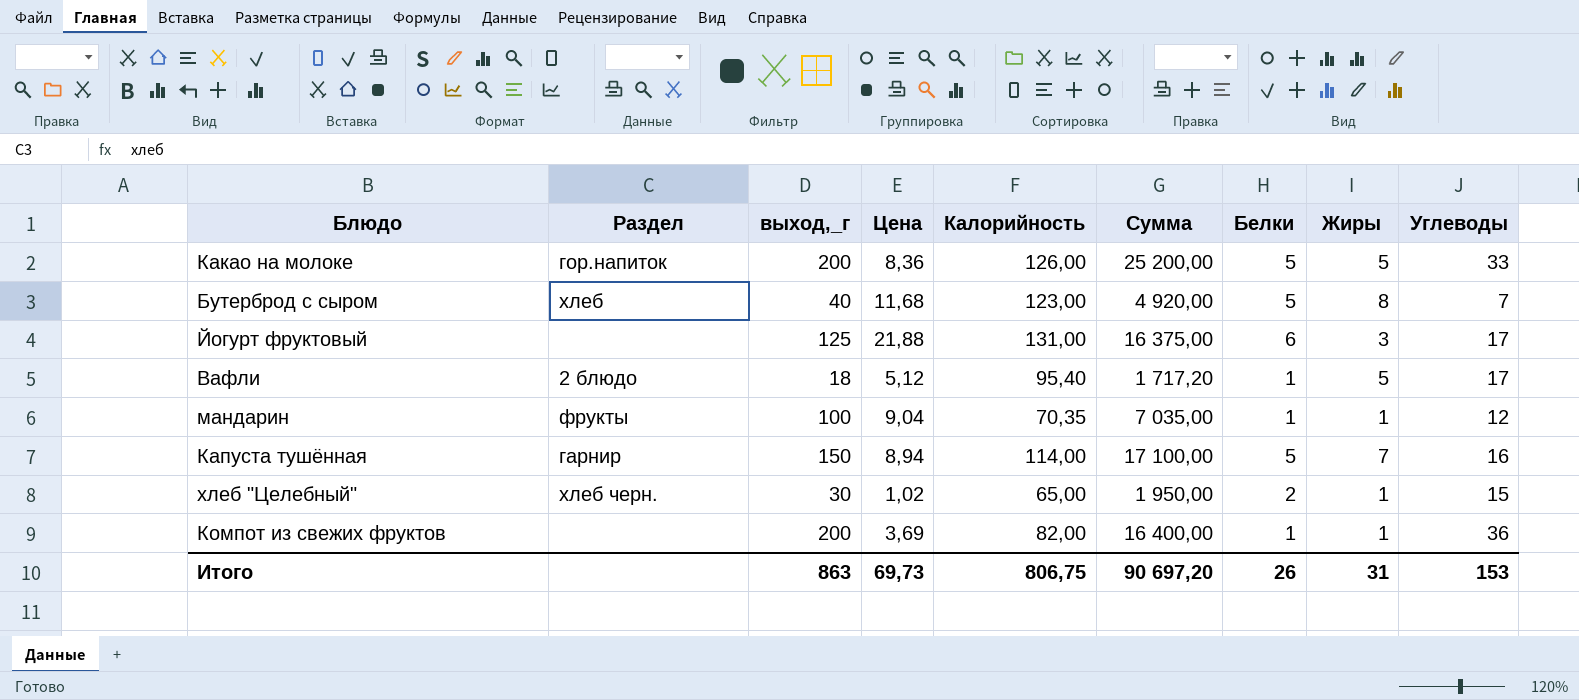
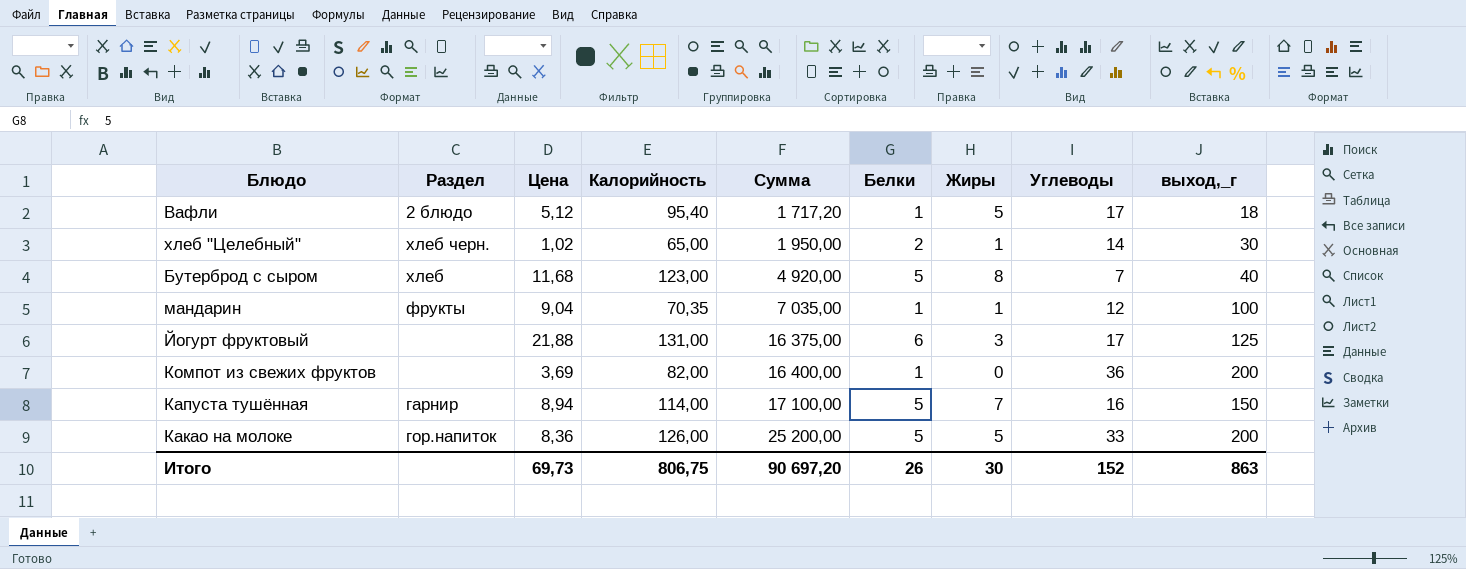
row order: none -> Сумма ascending
column выход,_г | position: 3 -> 9
хлеб "Целебный" | Углеводы: 15 -> 14
Компот из свежих фруктов | Жиры: 1 -> 0
Итого | Жиры: 31 -> 30
Итого | Углеводы: 153 -> 152

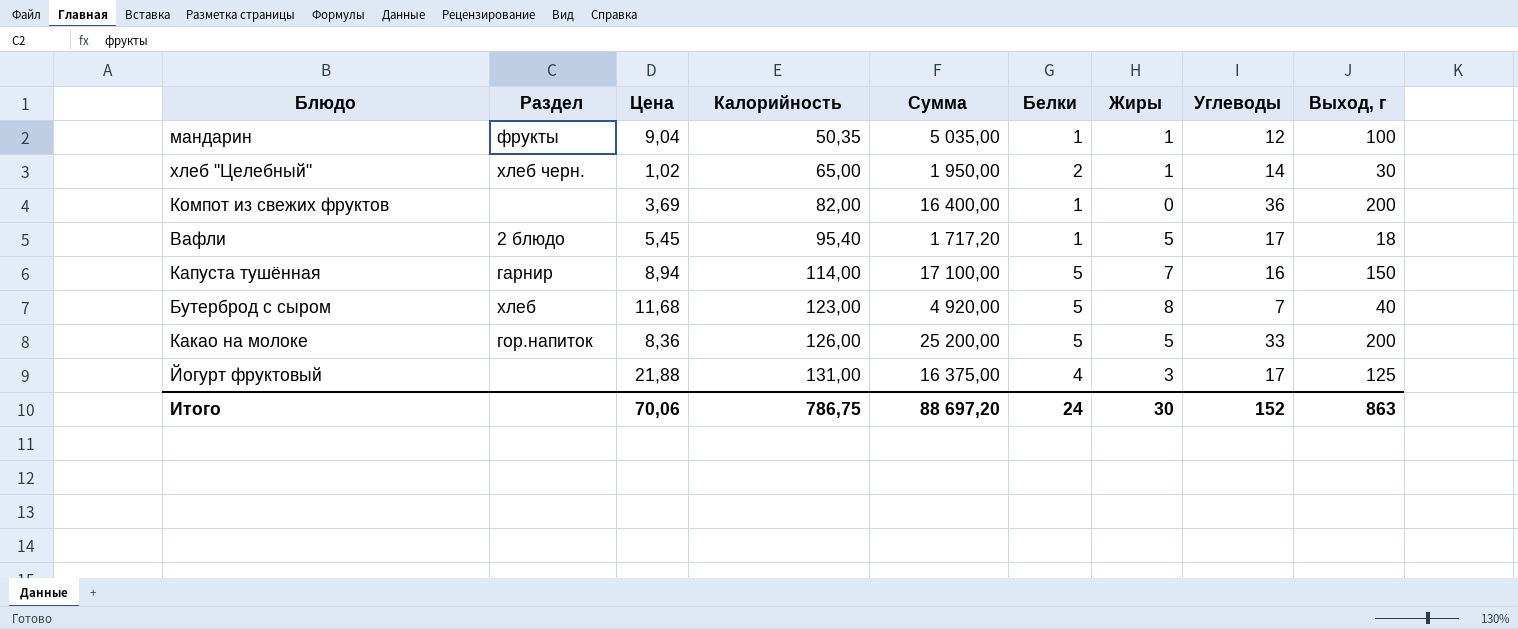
row order: Сумма ascending -> Калорийность ascending
column name: выход,_г -> Выход, г
мандарин | Калорийность: 70,35 -> 50,35
мандарин | Сумма: 7 035,00 -> 5 035,00
Вафли | Цена: 5,12 -> 5,45
Йогурт фруктовый | Белки: 6 -> 4
Итого | Цена: 69,73 -> 70,06
Итого | Калорийность: 806,75 -> 786,75
Итого | Сумма: 90 697,20 -> 88 697,20
Итого | Белки: 26 -> 24

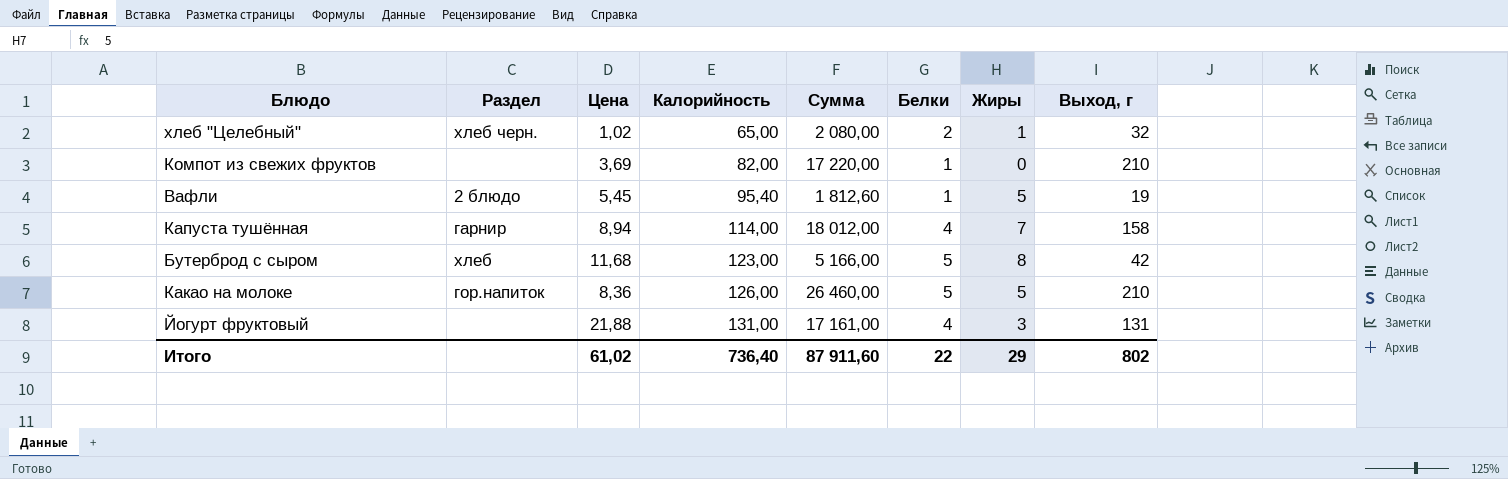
column Углеводы | position: 8 -> none
row мандарин: фрукты | 9,04 | 50,35 | 5 035,00 | 1 | 1 | 12 | 100 -> none
хлеб "Целебный" | Сумма: 1 950,00 -> 2 080,00
хлеб "Целебный" | Выход, г: 30 -> 32
Компот из свежих фруктов | Сумма: 16 400,00 -> 17 220,00
Компот из свежих фруктов | Выход, г: 200 -> 210
Вафли | Сумма: 1 717,20 -> 1 812,60
Вафли | Выход, г: 18 -> 19
Капуста тушённая | Сумма: 17 100,00 -> 18 012,00
Капуста тушённая | Белки: 5 -> 4
Капуста тушённая | Выход, г: 150 -> 158
Бутерброд с сыром | Сумма: 4 920,00 -> 5 166,00
Бутерброд с сыром | Выход, г: 40 -> 42
Какао на молоке | Сумма: 25 200,00 -> 26 460,00
Какао на молоке | Выход, г: 200 -> 210
Йогурт фруктовый | Сумма: 16 375,00 -> 17 161,00
Йогурт фруктовый | Выход, г: 125 -> 131
Итого | Цена: 70,06 -> 61,02
Итого | Калорийность: 786,75 -> 736,40
Итого | Сумма: 88 697,20 -> 87 911,60
Итого | Белки: 24 -> 22
Итого | Жиры: 30 -> 29
Итого | Выход, г: 863 -> 802

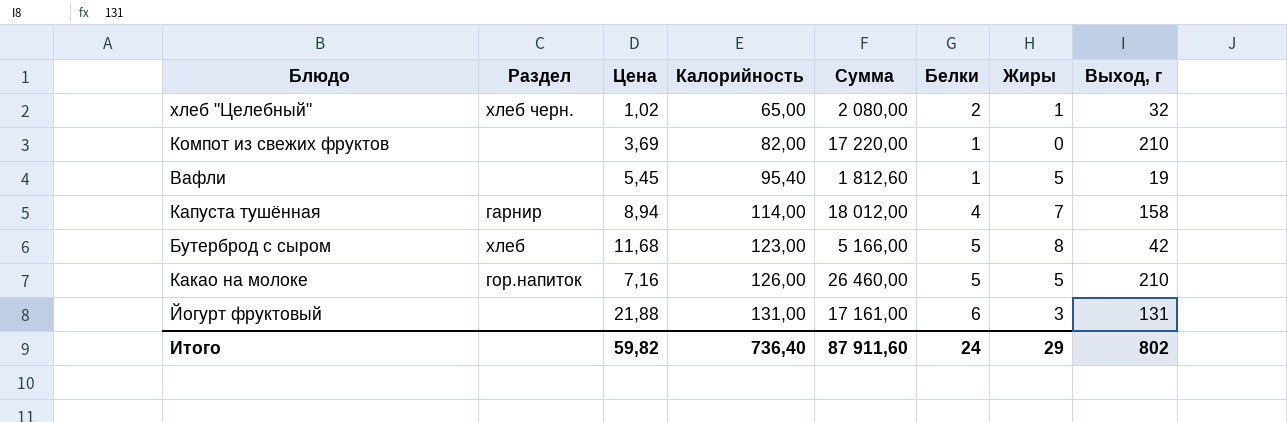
Вафли | Раздел: 2 блюдо -> none
Какао на молоке | Цена: 8,36 -> 7,16
Йогурт фруктовый | Белки: 4 -> 6
Итого | Цена: 61,02 -> 59,82
Итого | Белки: 22 -> 24

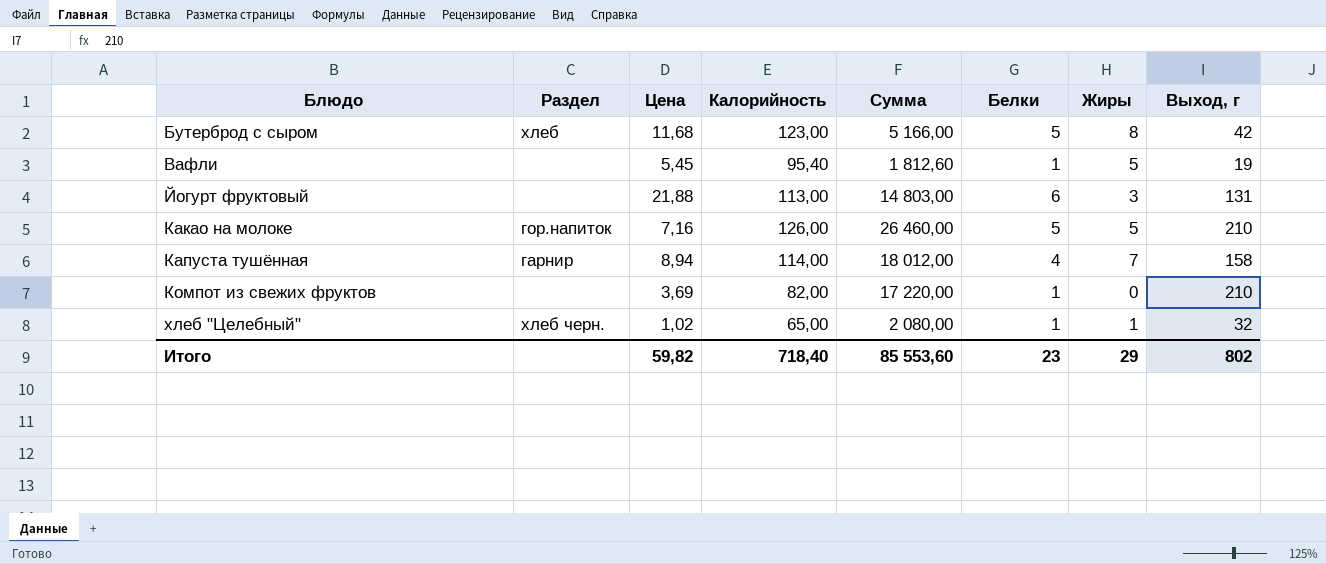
row order: Калорийность ascending -> Блюдо ascending
Йогурт фруктовый | Калорийность: 131,00 -> 113,00
Йогурт фруктовый | Сумма: 17 161,00 -> 14 803,00
хлеб "Целебный" | Белки: 2 -> 1
Итого | Калорийность: 736,40 -> 718,40
Итого | Сумма: 87 911,60 -> 85 553,60
Итого | Белки: 24 -> 23

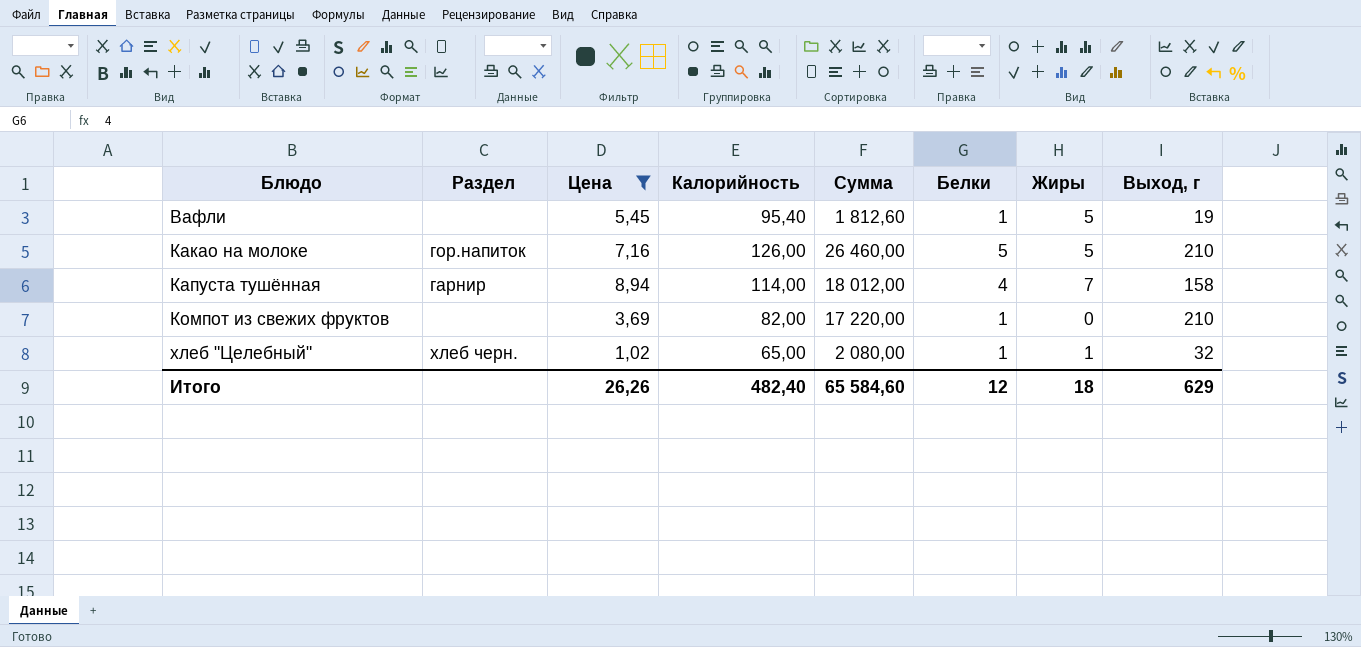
filter: none -> Цена <= 8,94
Итого | Цена: 59,82 -> 26,26
Итого | Калорийность: 718,40 -> 482,40
Итого | Сумма: 85 553,60 -> 65 584,60
Итого | Белки: 23 -> 12
Итого | Жиры: 29 -> 18
Итого | Выход, г: 802 -> 629

